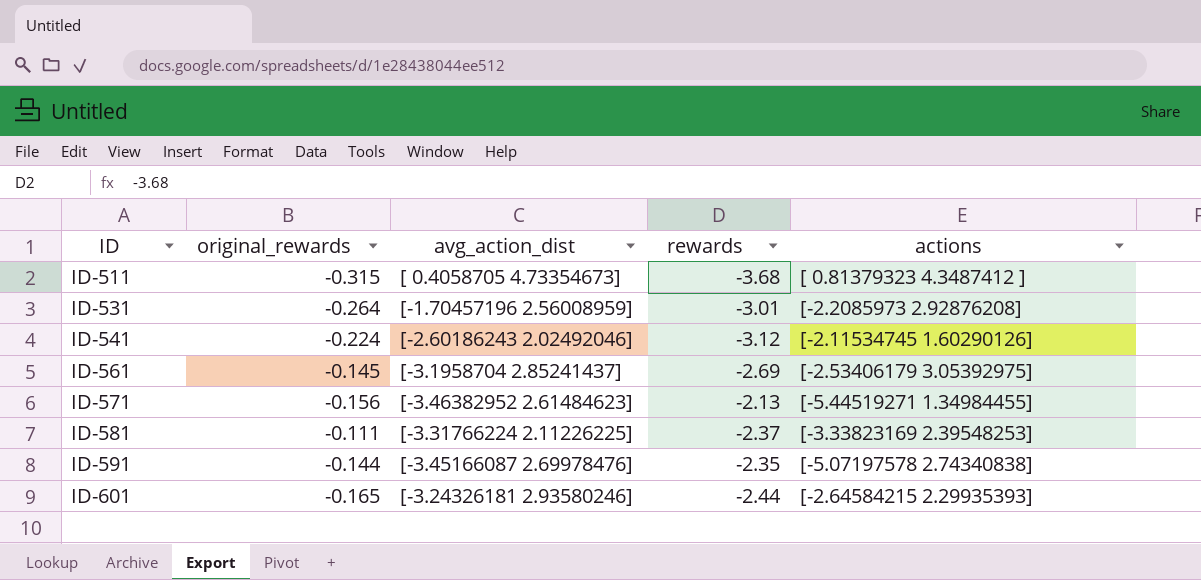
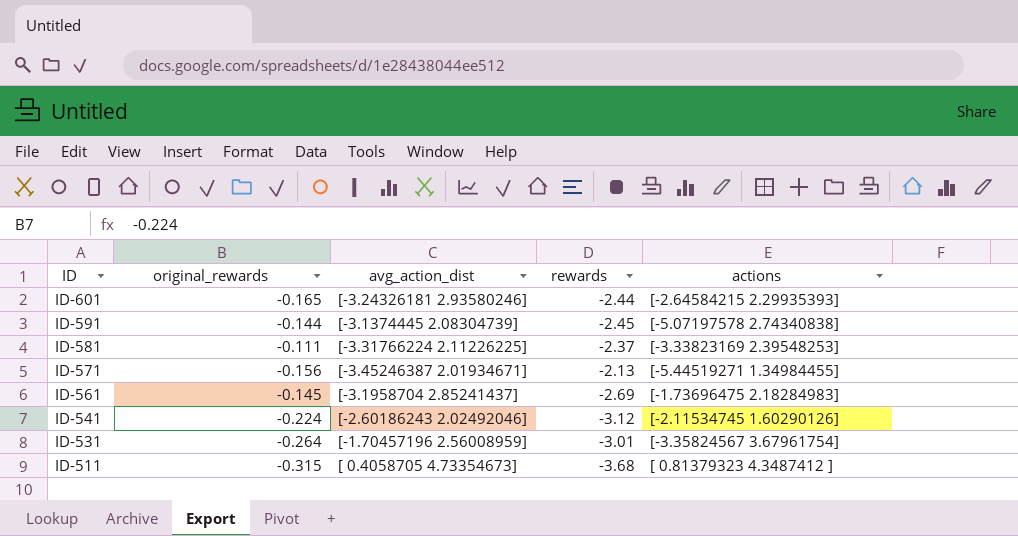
row order: ID ascending -> ID descending
ID-591 | avg_action_dist: [-3.45166087 2.69978476] -> [-3.1374445 2.08304739]
ID-591 | rewards: -2.35 -> -2.45
ID-571 | avg_action_dist: [-3.46382952 2.61484623] -> [-3.45246387 2.01934671]
ID-561 | actions: [-2.53406179 3.05392975] -> [-1.73696475 2.18284983]
ID-531 | actions: [-2.2085973 2.92876208] -> [-3.35824567 3.67961754]

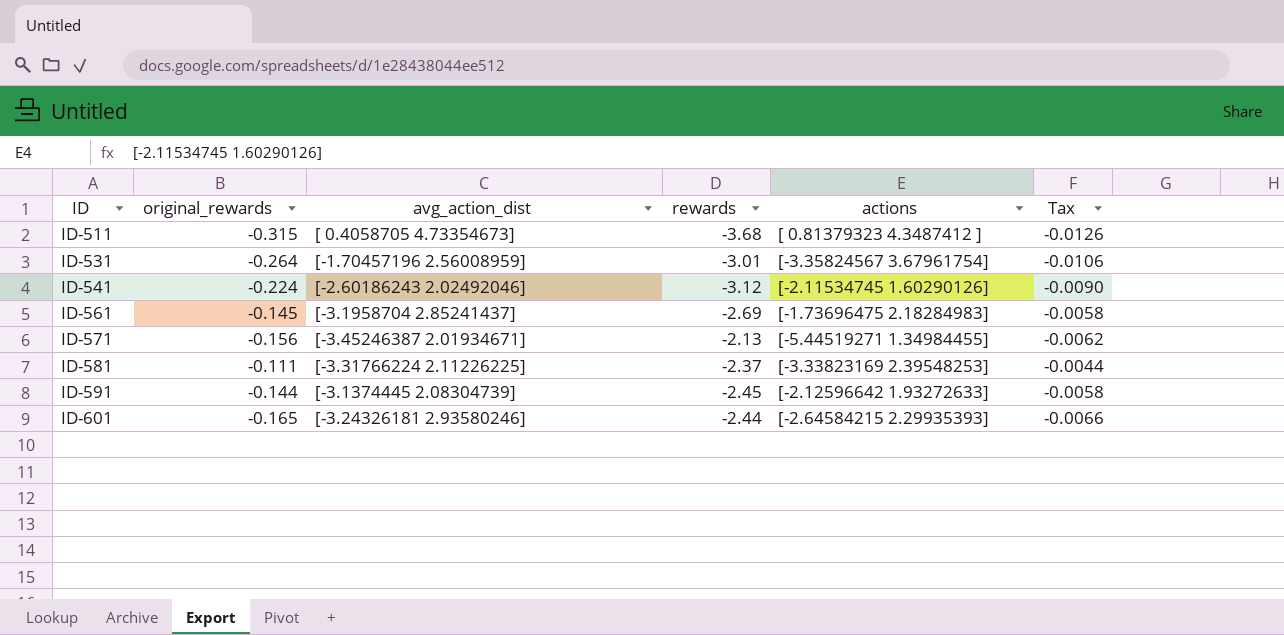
row order: ID descending -> ID ascending
column Tax | formula: none -> [original_rewards] * 0.04
ID-591 | actions: [-5.07197578 2.74340838] -> [-2.12596642 1.93272633]

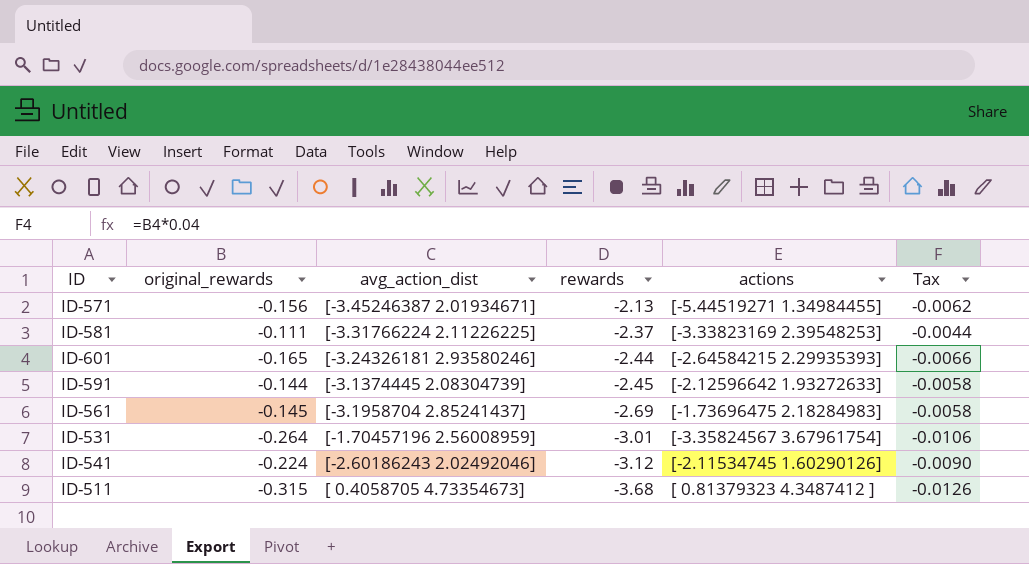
row order: ID ascending -> rewards descending

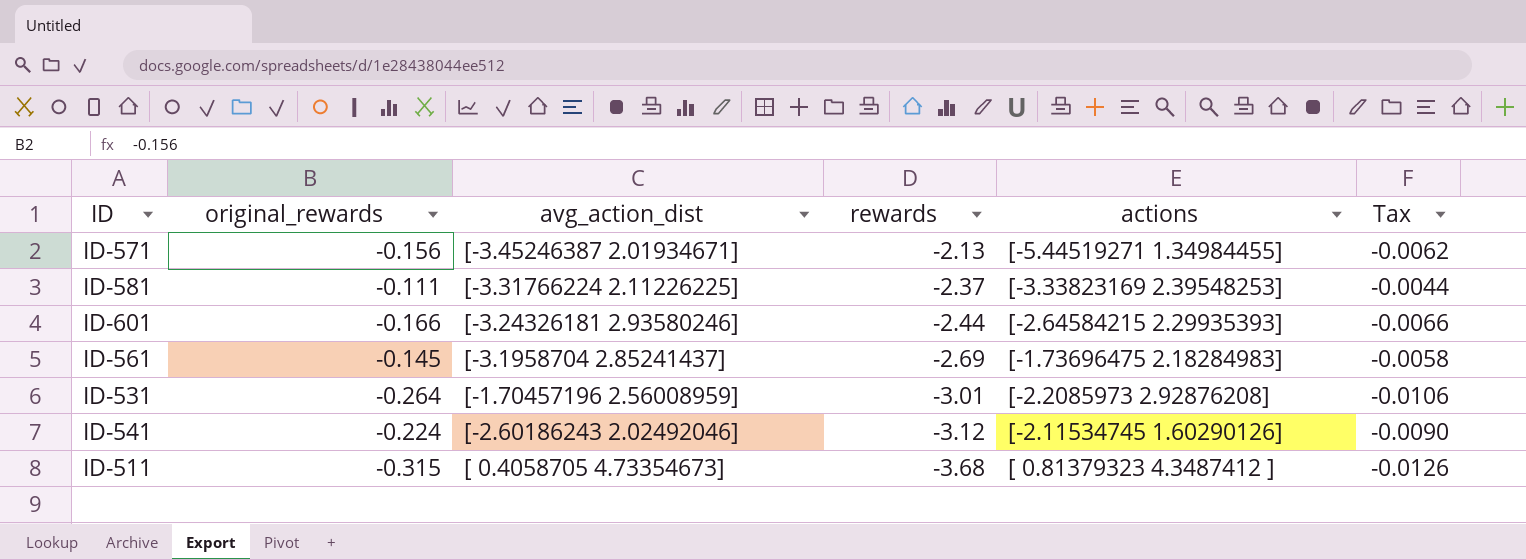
row ID-591: -0.144 | [-3.1374445 2.08304739] | -2.45 | [-2.12596642 1.93272633] | -0.0058 -> none
ID-601 | original_rewards: -0.165 -> -0.166
ID-531 | actions: [-3.35824567 3.67961754] -> [-2.2085973 2.92876208]

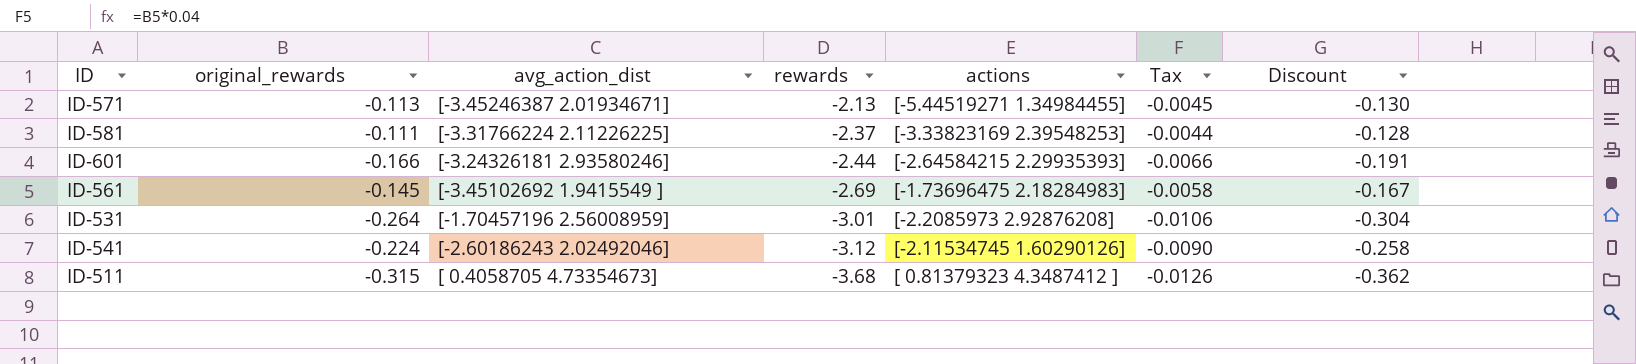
column Discount | formula: none -> [original_rewards] * 1.15
ID-571 | original_rewards: -0.156 -> -0.113
ID-571 | Tax: -0.0062 -> -0.0045
ID-561 | avg_action_dist: [-3.1958704 2.85241437] -> [-3.45102692 1.9415549 ]

